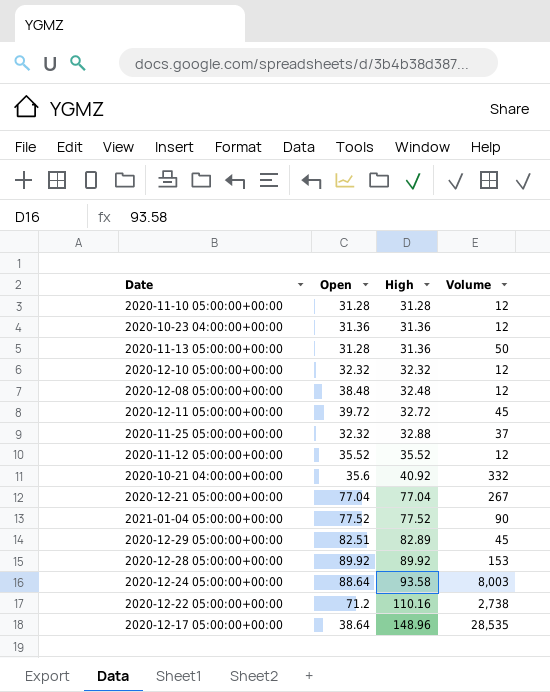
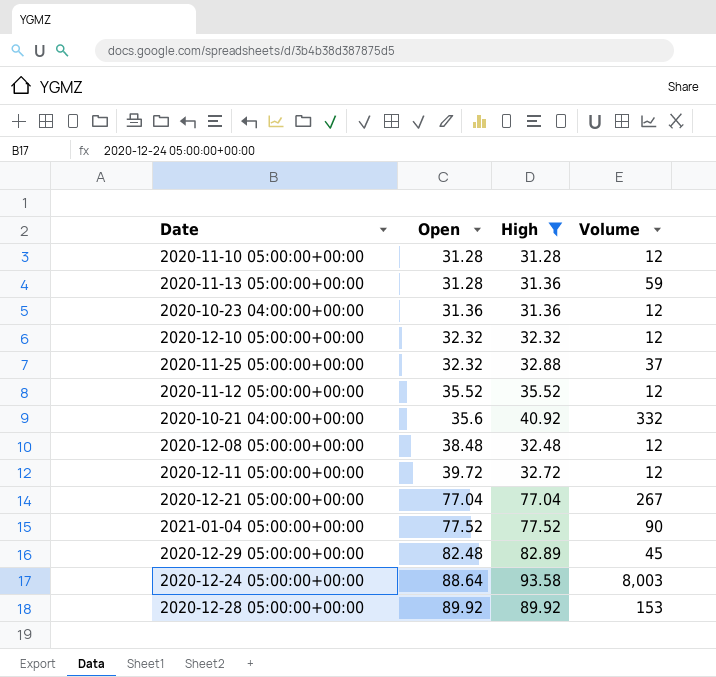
filter: none -> High <= 93.58
row order: High ascending -> Open ascending
2020-11-13 05:00:00+00:00 | Volume: 50 -> 59
2020-12-11 05:00:00+00:00 | Volume: 45 -> 12
2020-12-29 05:00:00+00:00 | Open: 82.51 -> 82.48

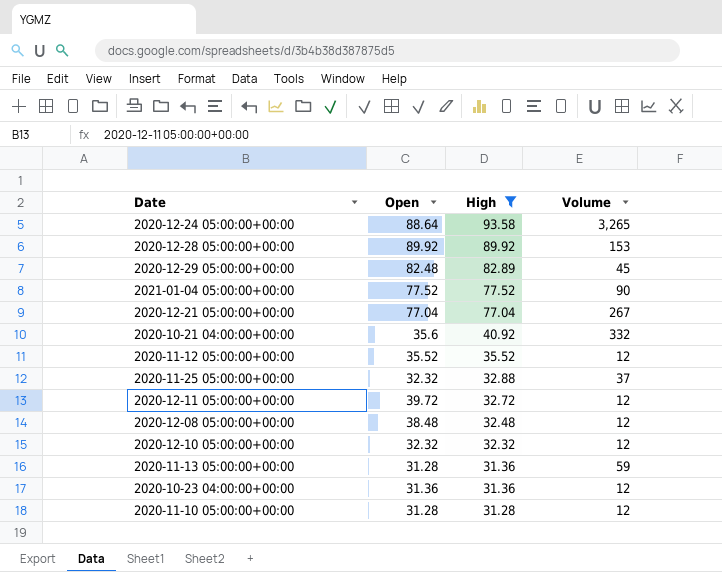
row order: Open ascending -> High descending
2020-12-24 05:00:00+00:00 | Volume: 8,003 -> 3,265

